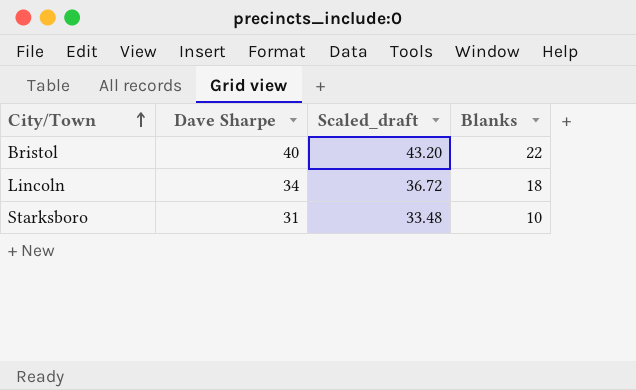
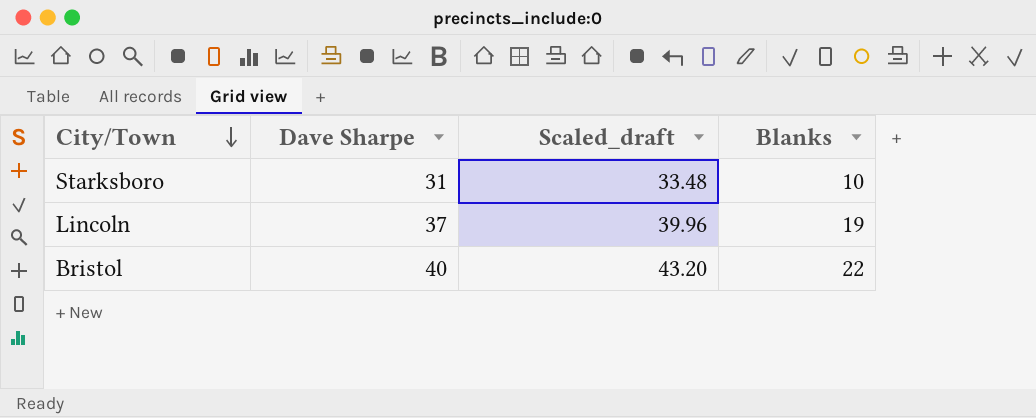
row order: City/Town ascending -> City/Town descending
Lincoln | Dave Sharpe: 34 -> 37
Lincoln | Scaled_draft: 36.72 -> 39.96
Lincoln | Blanks: 18 -> 19

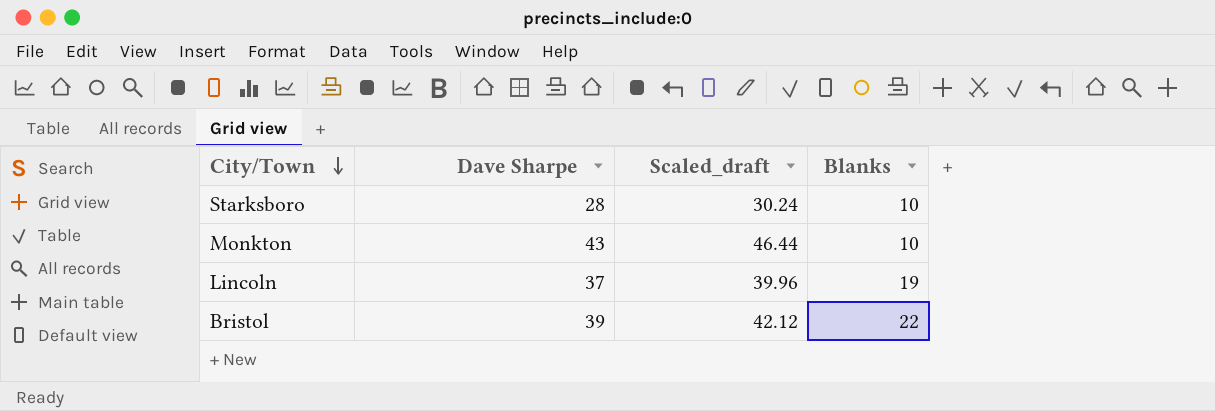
Starksboro | Dave Sharpe: 31 -> 28
Starksboro | Scaled_draft: 33.48 -> 30.24
row Monkton: none -> 43 | 46.44 | 10
Bristol | Dave Sharpe: 40 -> 39
Bristol | Scaled_draft: 43.20 -> 42.12

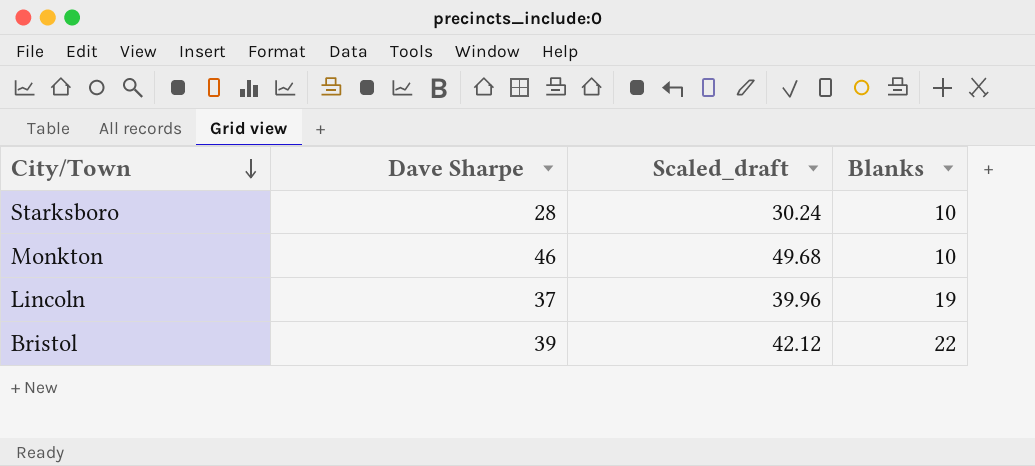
Monkton | Dave Sharpe: 43 -> 46
Monkton | Scaled_draft: 46.44 -> 49.68

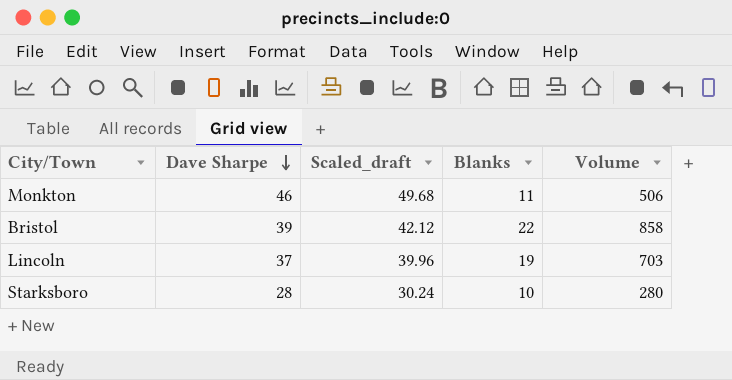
row order: City/Town descending -> Dave Sharpe descending
column Volume | formula: none -> [Dave Sharpe] * [Blanks]
Monkton | Blanks: 10 -> 11

